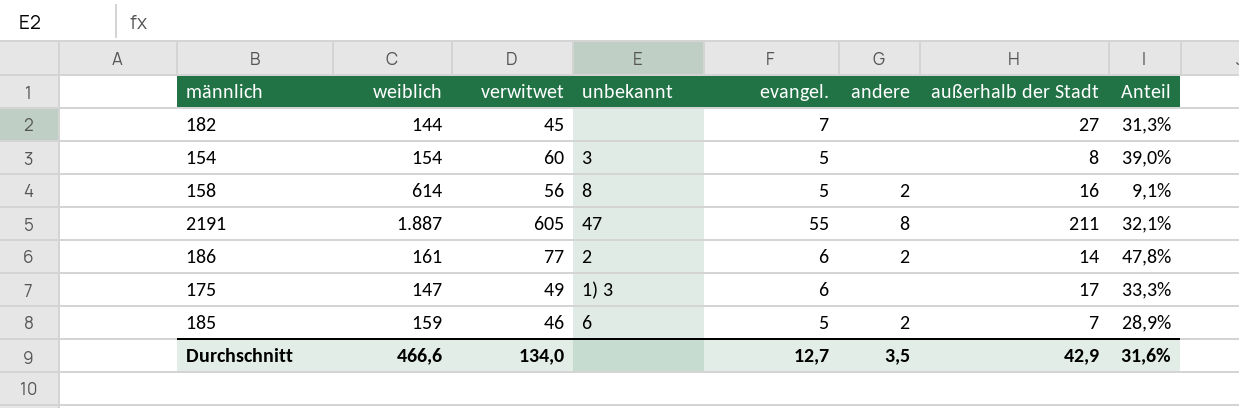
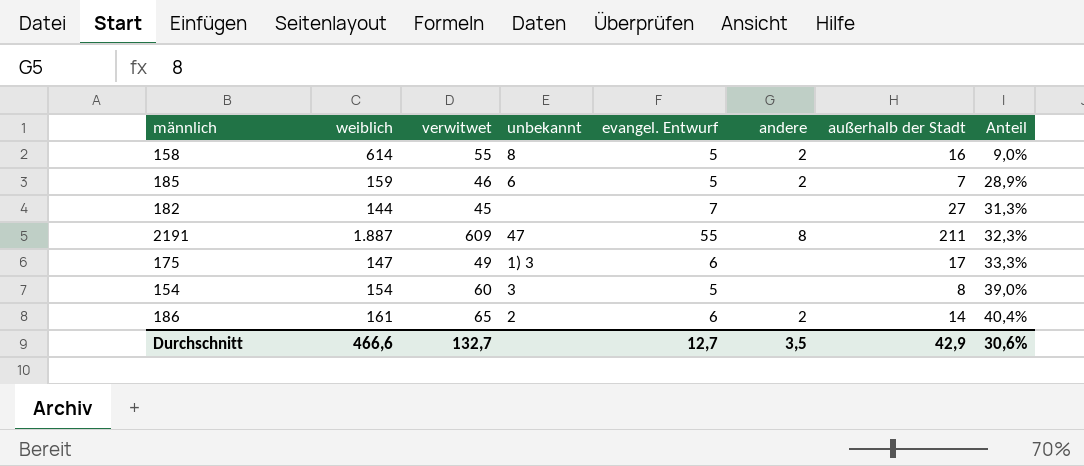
row order: none -> Anteil ascending
column name: evangel. -> evangel. Entwurf
158 | verwitwet: 56 -> 55
158 | Anteil: 9,1% -> 9,0%
2191 | verwitwet: 605 -> 609
2191 | Anteil: 32,1% -> 32,3%
186 | verwitwet: 77 -> 65
186 | Anteil: 47,8% -> 40,4%
Durchschnitt | verwitwet: 134,0 -> 132,7
Durchschnitt | Anteil: 31,6% -> 30,6%

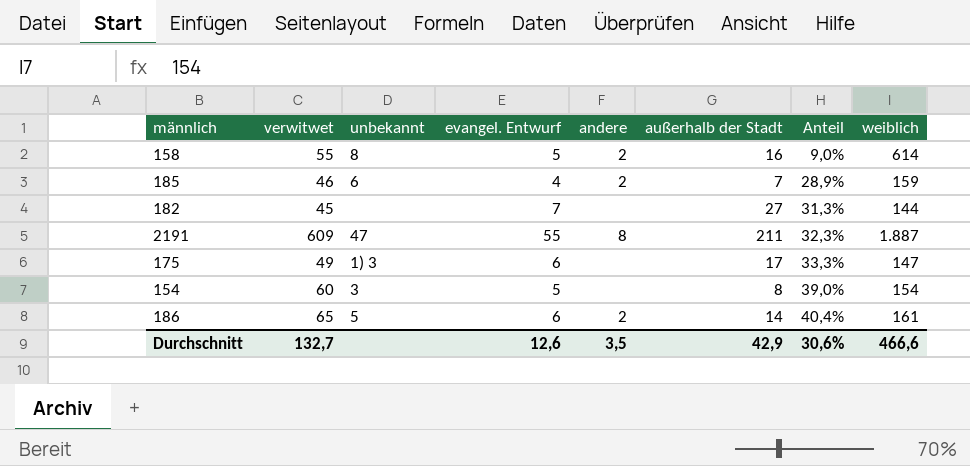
column weiblich | position: 2 -> 8
185 | evangel. Entwurf: 5 -> 4
186 | unbekannt: 2 -> 5
Durchschnitt | evangel. Entwurf: 12,7 -> 12,6

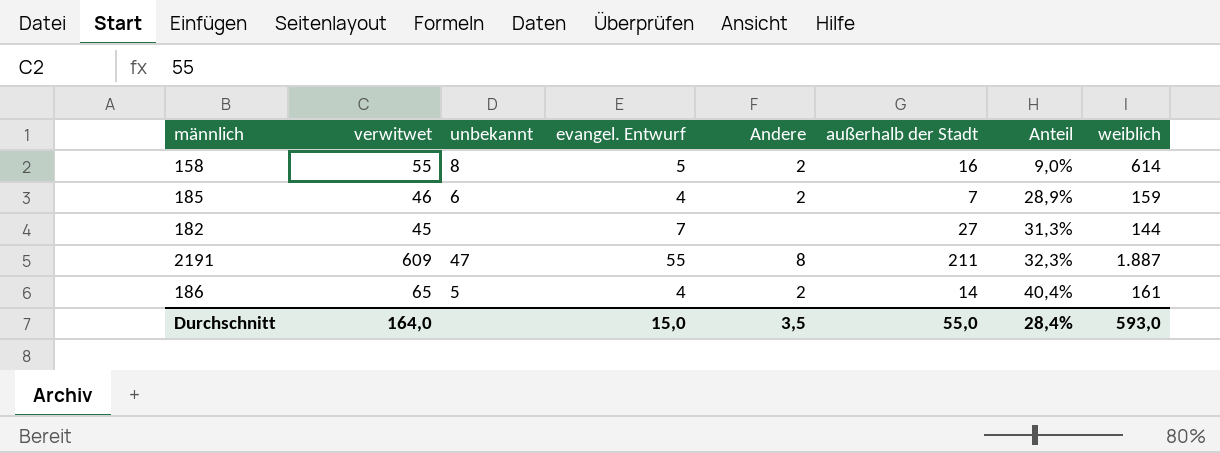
column name: andere -> Andere
row 175: 49 | 1) 3 | 6 | none | 17 | 33,3% | 147 -> none
row 154: 60 | 3 | 5 | none | 8 | 39,0% | 154 -> none
186 | evangel. Entwurf: 6 -> 4
Durchschnitt | verwitwet: 132,7 -> 164,0
Durchschnitt | evangel. Entwurf: 12,6 -> 15,0
Durchschnitt | außerhalb der Stadt: 42,9 -> 55,0
Durchschnitt | Anteil: 30,6% -> 28,4%
Durchschnitt | weiblich: 466,6 -> 593,0

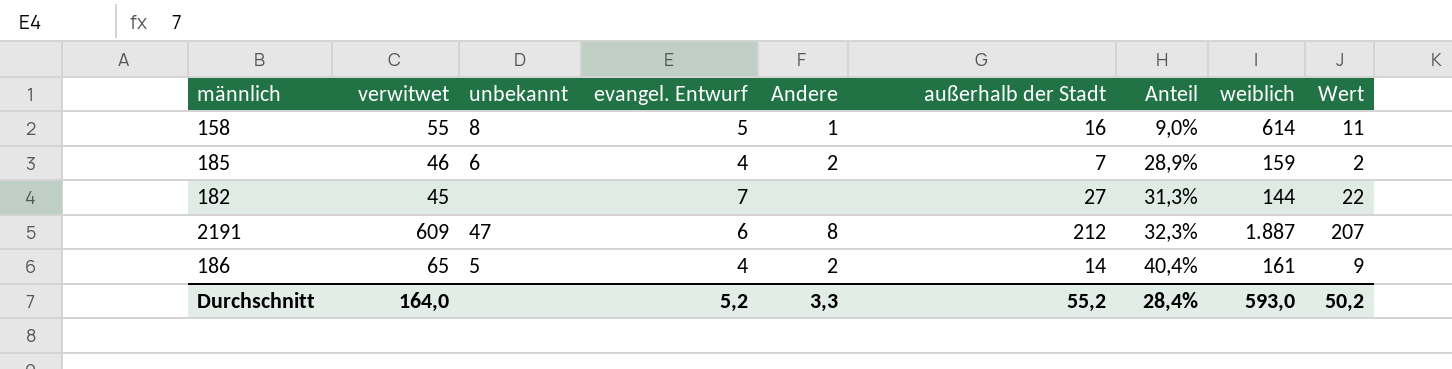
column Wert | formula: none -> [außerhalb der Stadt] - 5
158 | Andere: 2 -> 1
2191 | evangel. Entwurf: 55 -> 6
2191 | außerhalb der Stadt: 211 -> 212
Durchschnitt | evangel. Entwurf: 15,0 -> 5,2
Durchschnitt | Andere: 3,5 -> 3,3
Durchschnitt | außerhalb der Stadt: 55,0 -> 55,2

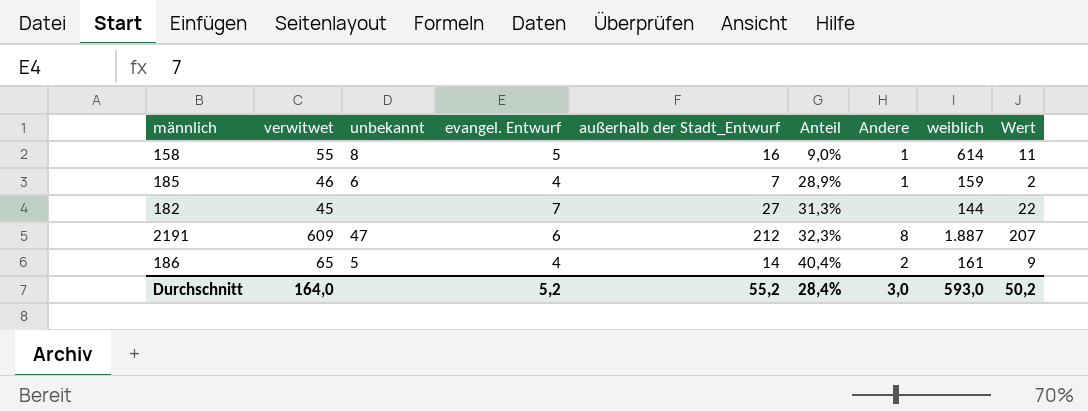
column name: außerhalb der Stadt -> außerhalb der Stadt_Entwurf
column Andere | position: 5 -> 7
185 | Andere: 2 -> 1
Durchschnitt | Andere: 3,3 -> 3,0

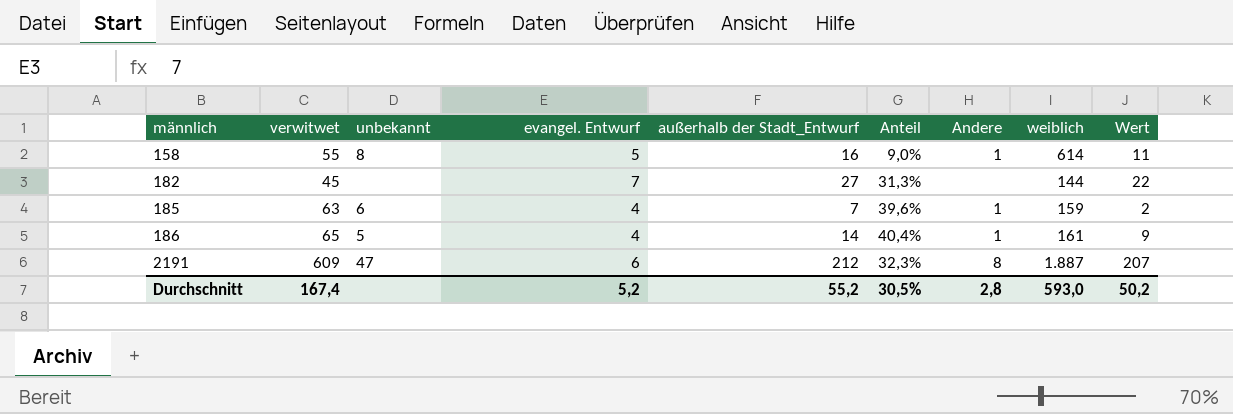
row order: Anteil ascending -> männlich ascending
185 | verwitwet: 46 -> 63
185 | Anteil: 28,9% -> 39,6%
186 | Andere: 2 -> 1
Durchschnitt | verwitwet: 164,0 -> 167,4
Durchschnitt | Anteil: 28,4% -> 30,5%
Durchschnitt | Andere: 3,0 -> 2,8

